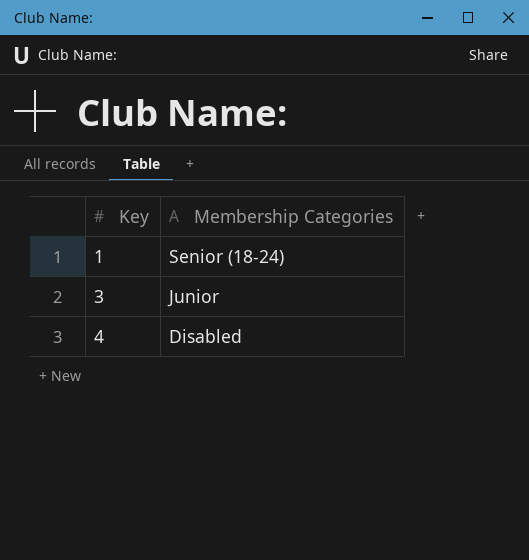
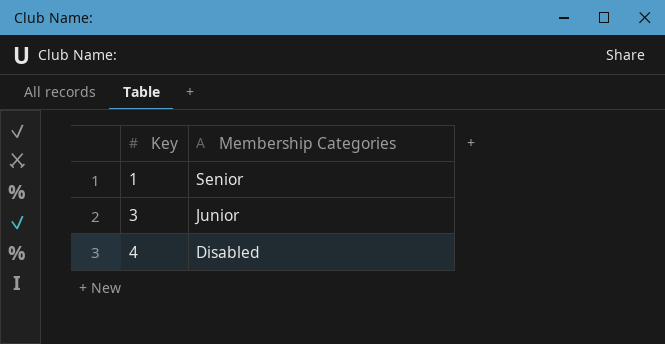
1 | Membership Categories: Senior (18-24) -> Senior

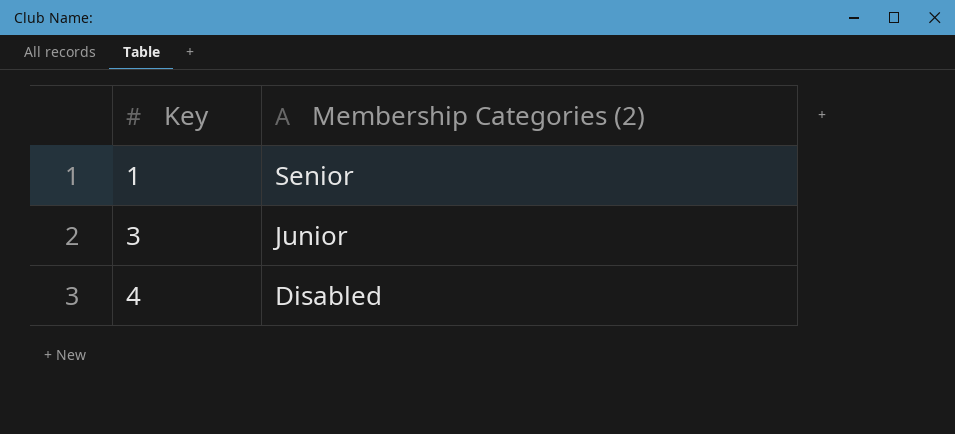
column name: Membership Categories -> Membership Categories (2)

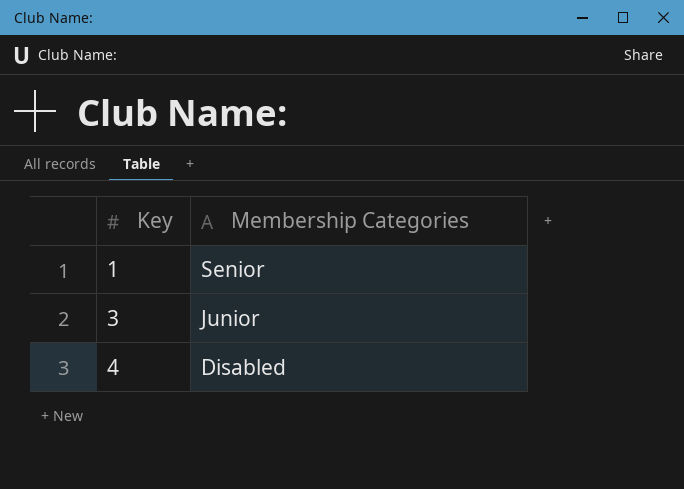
column name: Membership Categories (2) -> Membership Categories

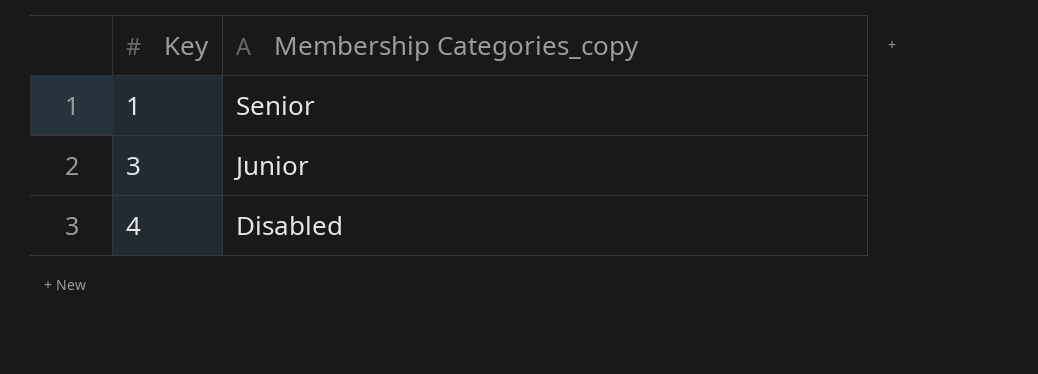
column name: Membership Categories -> Membership Categories_copy

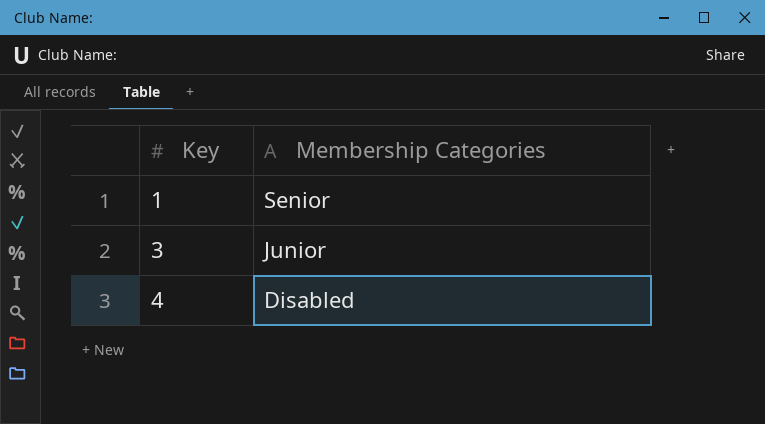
column name: Membership Categories_copy -> Membership Categories

